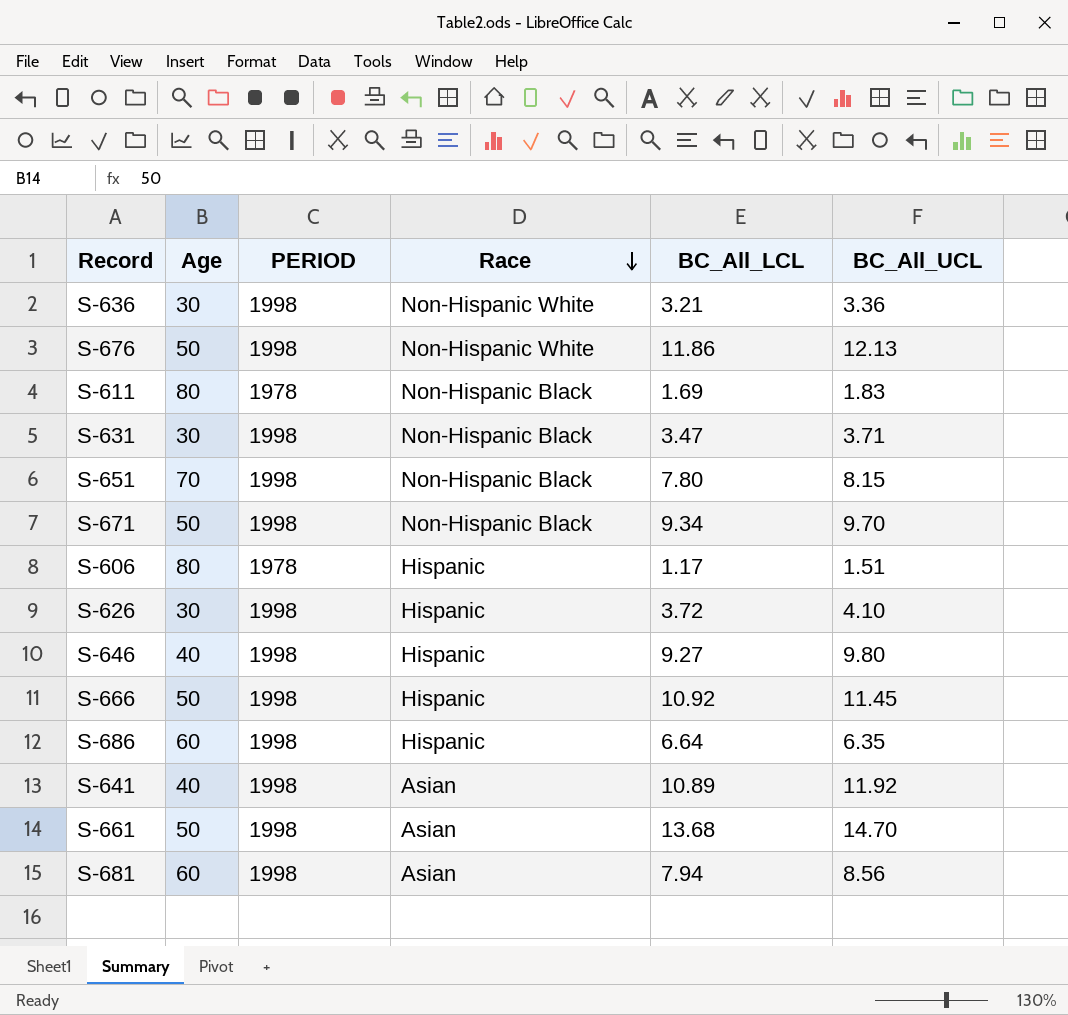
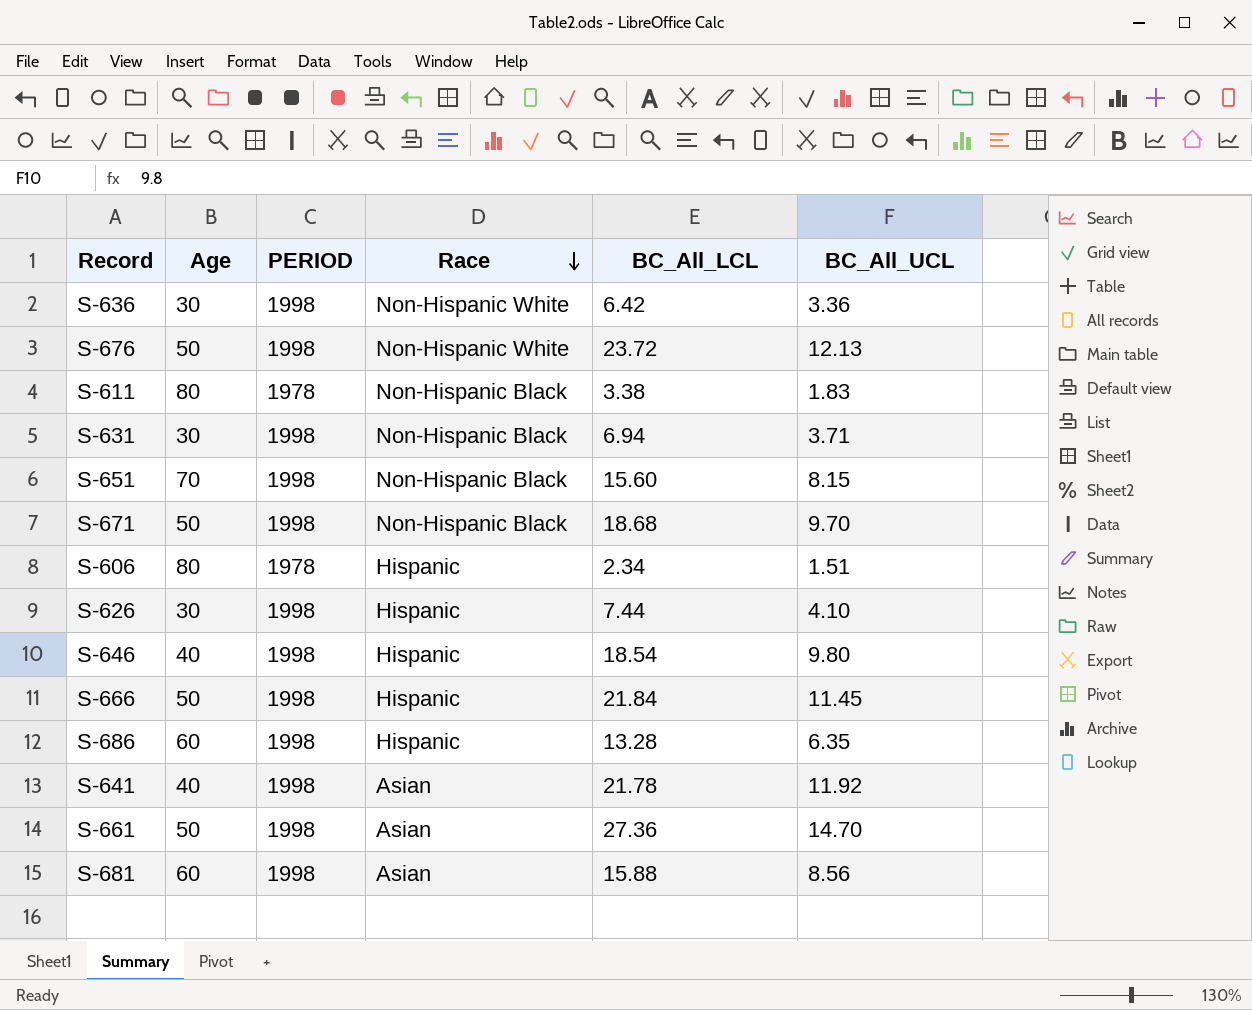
S-636 | BC_All_LCL: 3.21 -> 6.42
S-676 | BC_All_LCL: 11.86 -> 23.72
S-611 | BC_All_LCL: 1.69 -> 3.38
S-631 | BC_All_LCL: 3.47 -> 6.94
S-651 | BC_All_LCL: 7.80 -> 15.60
S-671 | BC_All_LCL: 9.34 -> 18.68
S-606 | BC_All_LCL: 1.17 -> 2.34
S-626 | BC_All_LCL: 3.72 -> 7.44
S-646 | BC_All_LCL: 9.27 -> 18.54
S-666 | BC_All_LCL: 10.92 -> 21.84
S-686 | BC_All_LCL: 6.64 -> 13.28
S-641 | BC_All_LCL: 10.89 -> 21.78
S-661 | BC_All_LCL: 13.68 -> 27.36
S-681 | BC_All_LCL: 7.94 -> 15.88

